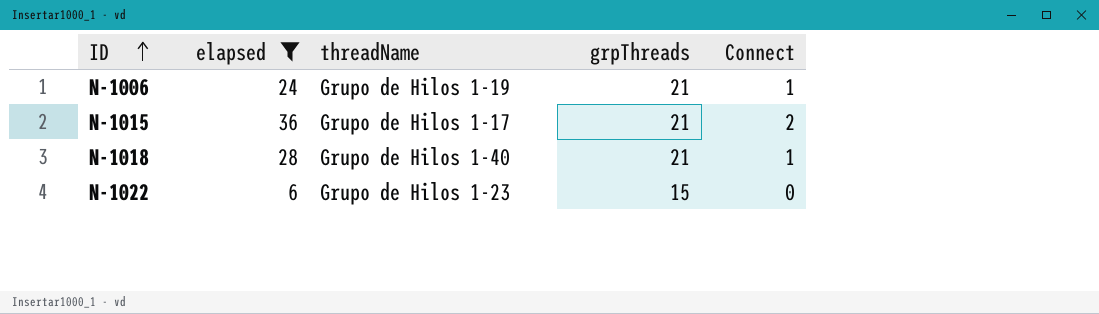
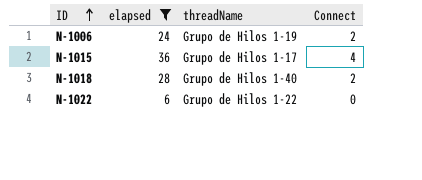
column grpThreads | position: 4 -> none
N-1006 | Connect: 1 -> 2
N-1015 | Connect: 2 -> 4
N-1018 | Connect: 1 -> 2
N-1022 | threadName: Grupo de Hilos 1-23 -> Grupo de Hilos 1-22

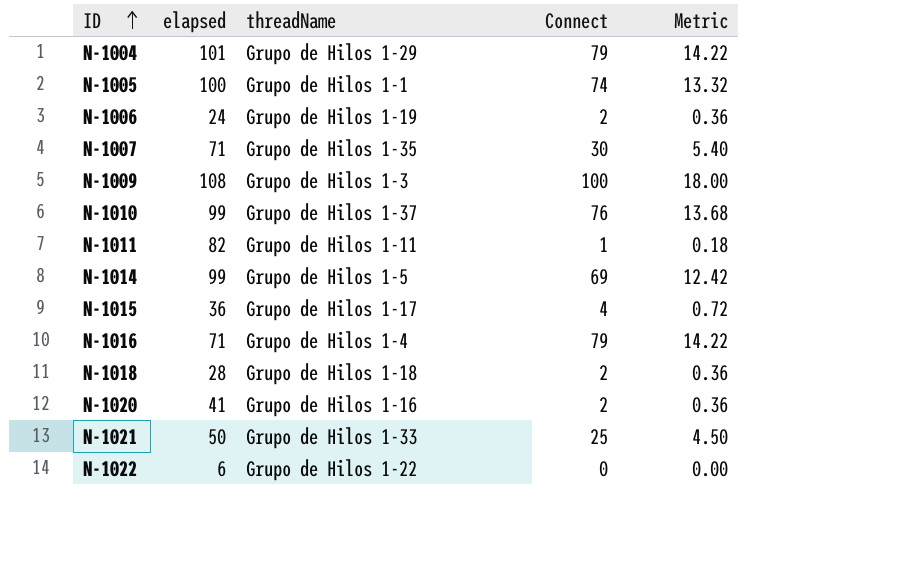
filter: elapsed <= 36 -> none
column Metric | formula: none -> [Connect] * 0.18
N-1018 | threadName: Grupo de Hilos 1-40 -> Grupo de Hilos 1-18

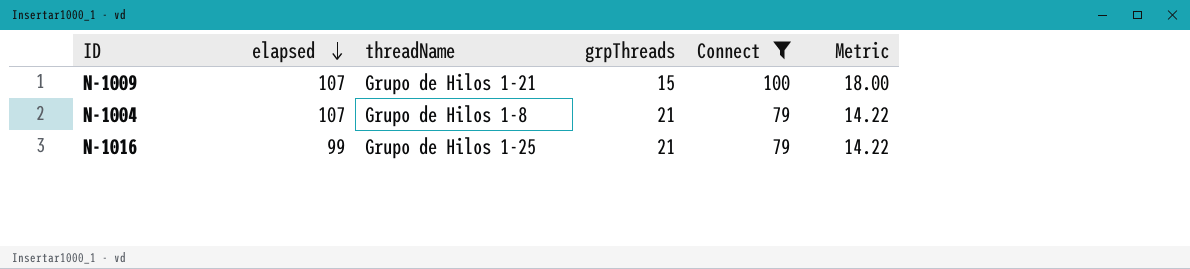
filter: none -> Connect >= 79
row order: ID ascending -> elapsed descending
column grpThreads | position: none -> 4
N-1009 | elapsed: 108 -> 107
N-1009 | threadName: Grupo de Hilos 1-3 -> Grupo de Hilos 1-21
N-1004 | elapsed: 101 -> 107
N-1004 | threadName: Grupo de Hilos 1-29 -> Grupo de Hilos 1-8
N-1016 | elapsed: 71 -> 99
N-1016 | threadName: Grupo de Hilos 1-4 -> Grupo de Hilos 1-25

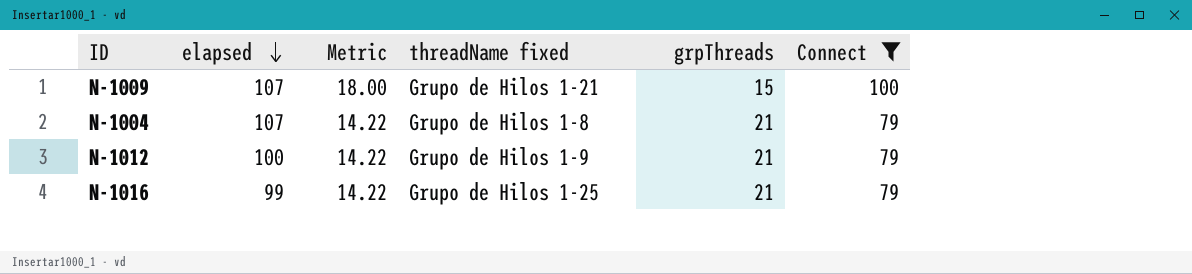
column Metric | position: 6 -> 3
column name: threadName -> threadName fixed
row N-1012: none -> 100 | 14.22 | Grupo de Hilos 1-9 | 21 | 79

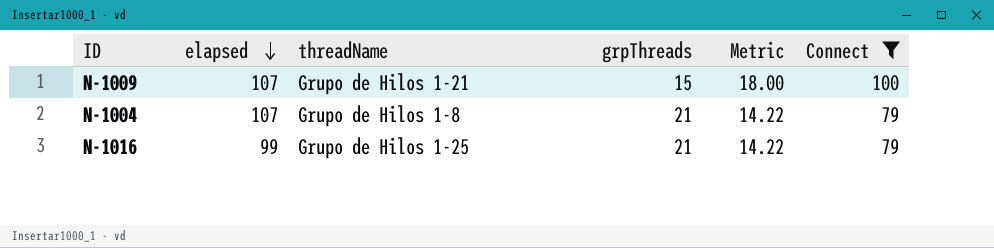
column name: threadName fixed -> threadName
column Metric | position: 3 -> 5
row N-1012: 100 | 14.22 | Grupo de Hilos 1-9 | 21 | 79 -> none

